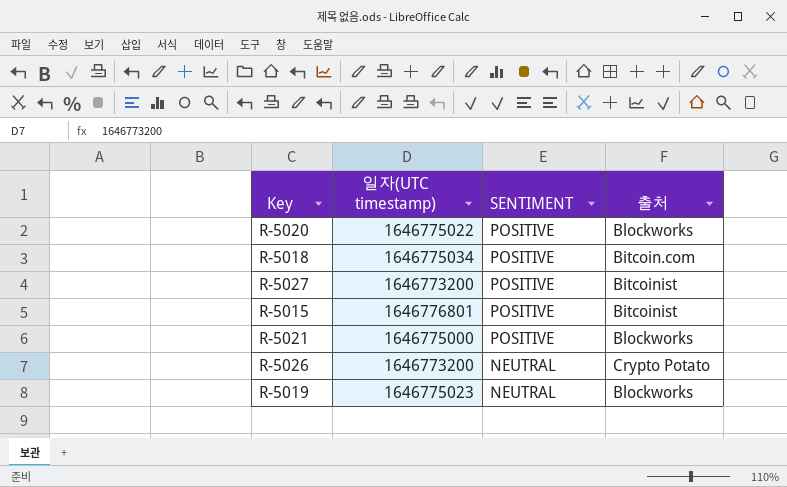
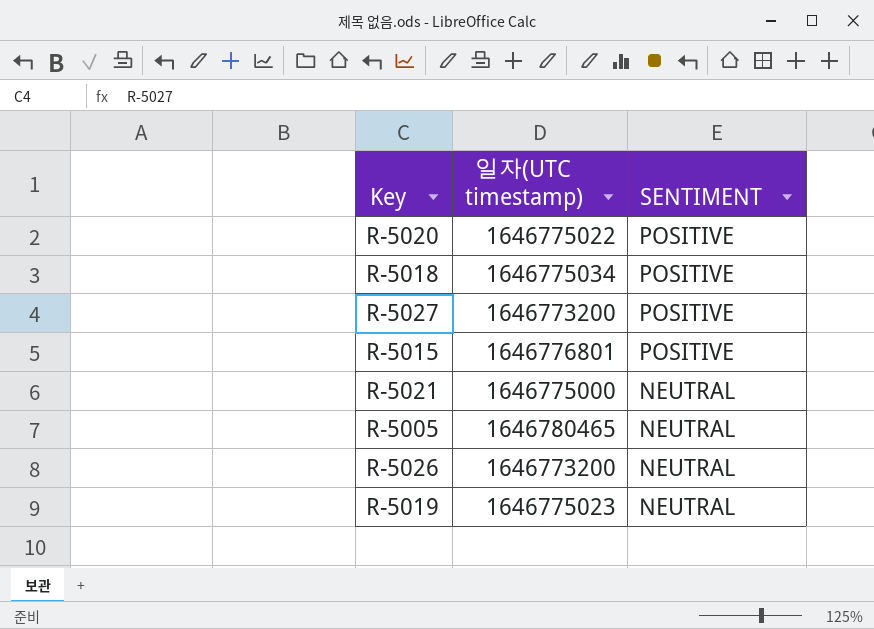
column 출처 | position: 4 -> none
R-5021 | SENTIMENT: POSITIVE -> NEUTRAL
row R-5005: none -> 1646780465 | NEUTRAL

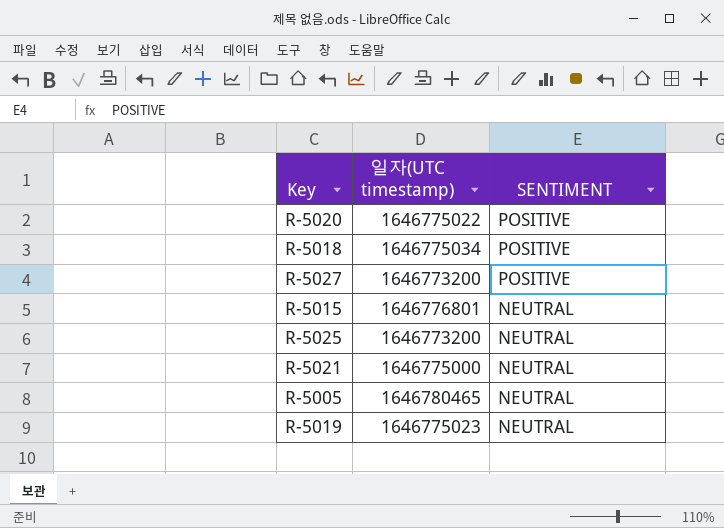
row R-5026: 1646773200 | NEUTRAL -> none
R-5015 | SENTIMENT: POSITIVE -> NEUTRAL
row R-5025: none -> 1646773200 | NEUTRAL

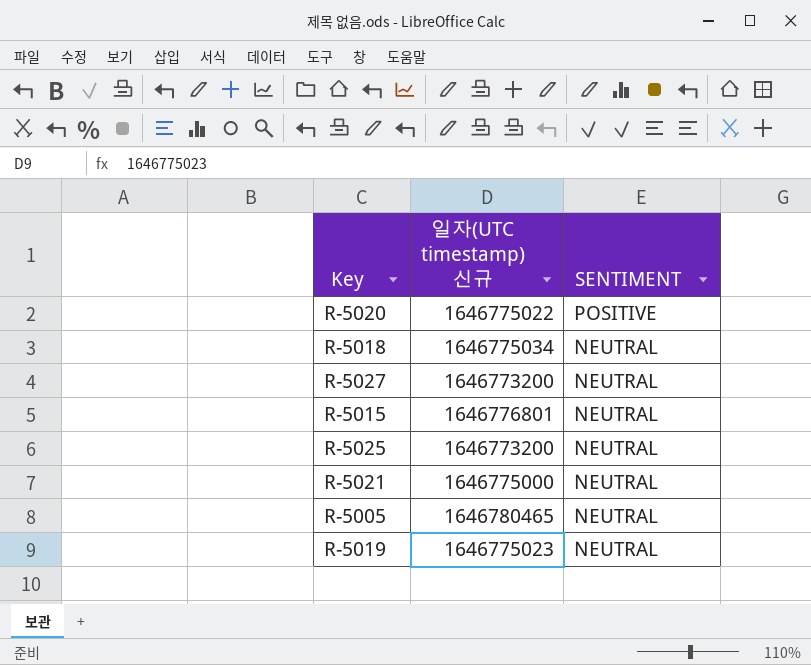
column name: 일자(UTC timestamp) -> 일자(UTC timestamp) 신규
R-5018 | SENTIMENT: POSITIVE -> NEUTRAL
R-5027 | SENTIMENT: POSITIVE -> NEUTRAL

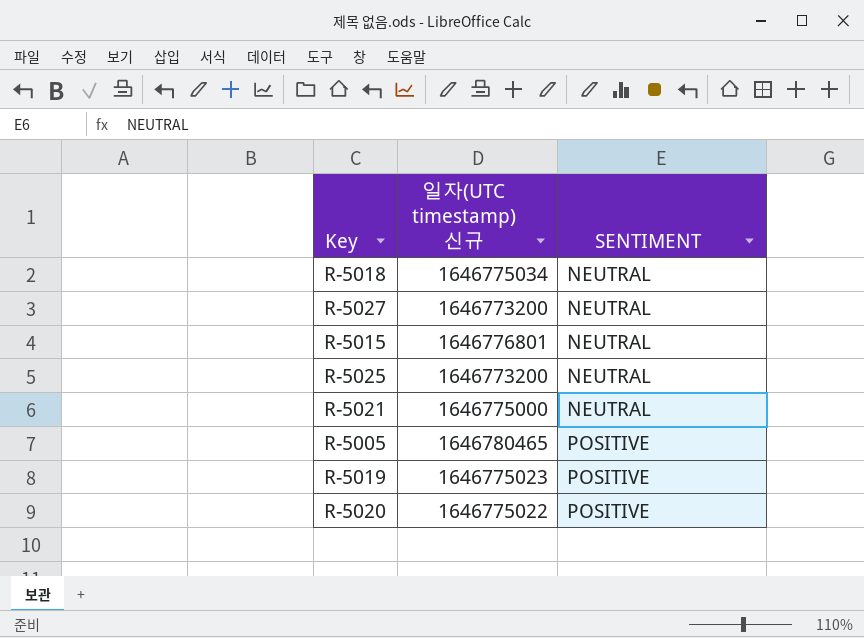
row order: SENTIMENT descending -> SENTIMENT ascending
R-5005 | SENTIMENT: NEUTRAL -> POSITIVE
R-5019 | SENTIMENT: NEUTRAL -> POSITIVE

